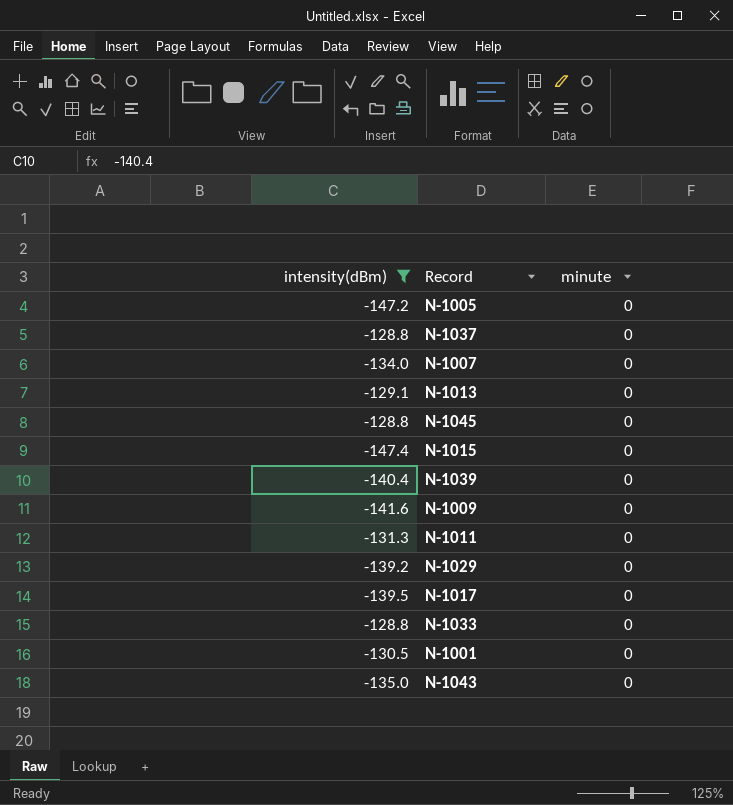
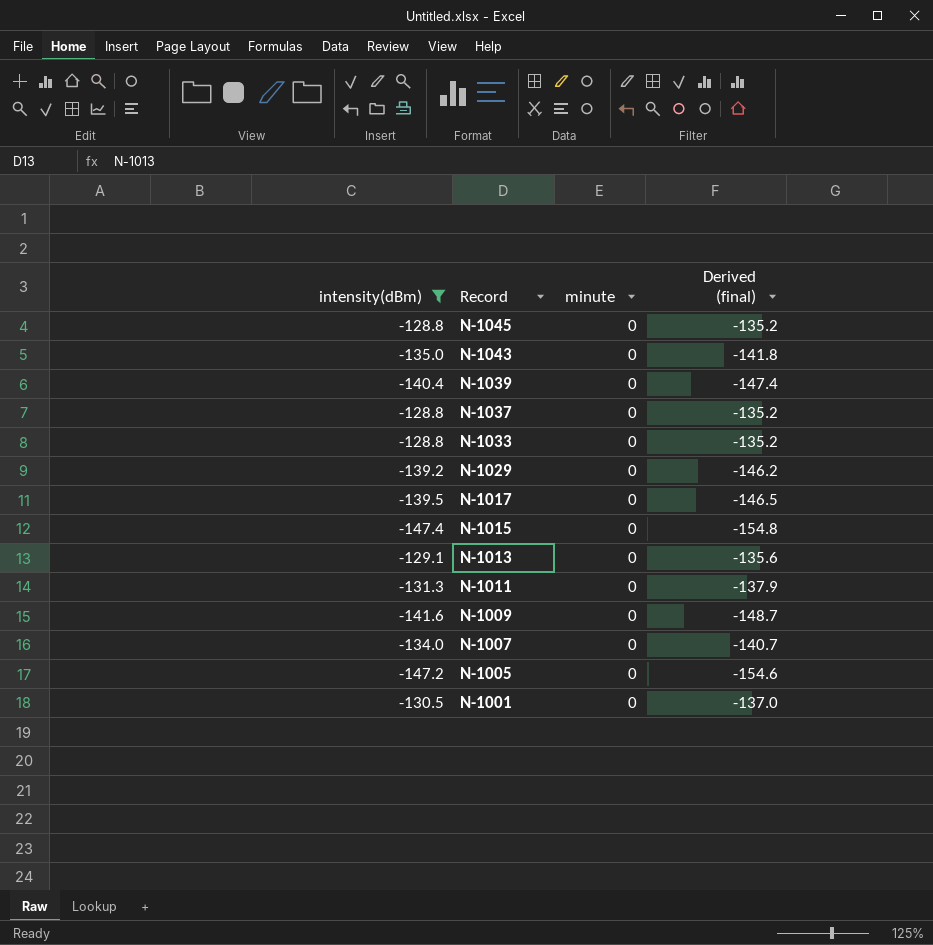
row order: none -> Record descending
column Derived (final) | formula: none -> [intensity(dBm)] * 1.05

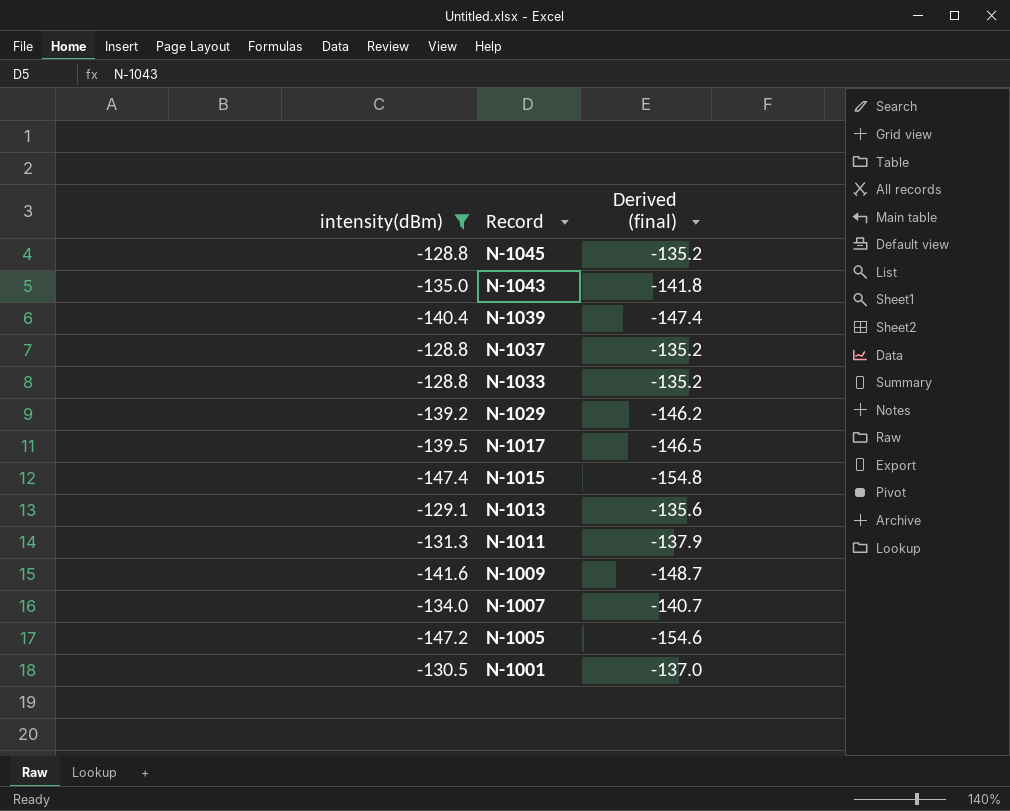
column minute | position: 3 -> none

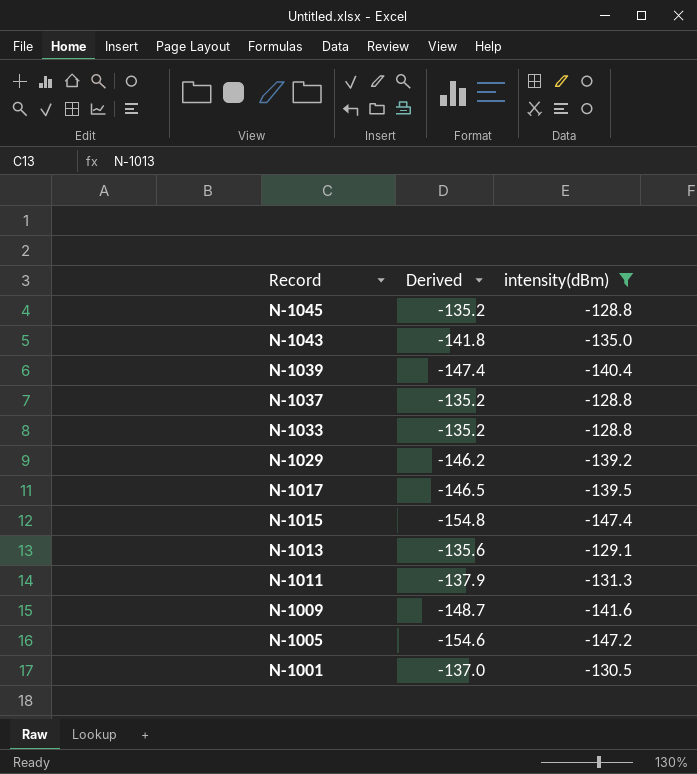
column name: Derived (final) -> Derived
column intensity(dBm) | position: 1 -> 3
row N-1007: -134.0 | -140.7 -> none

